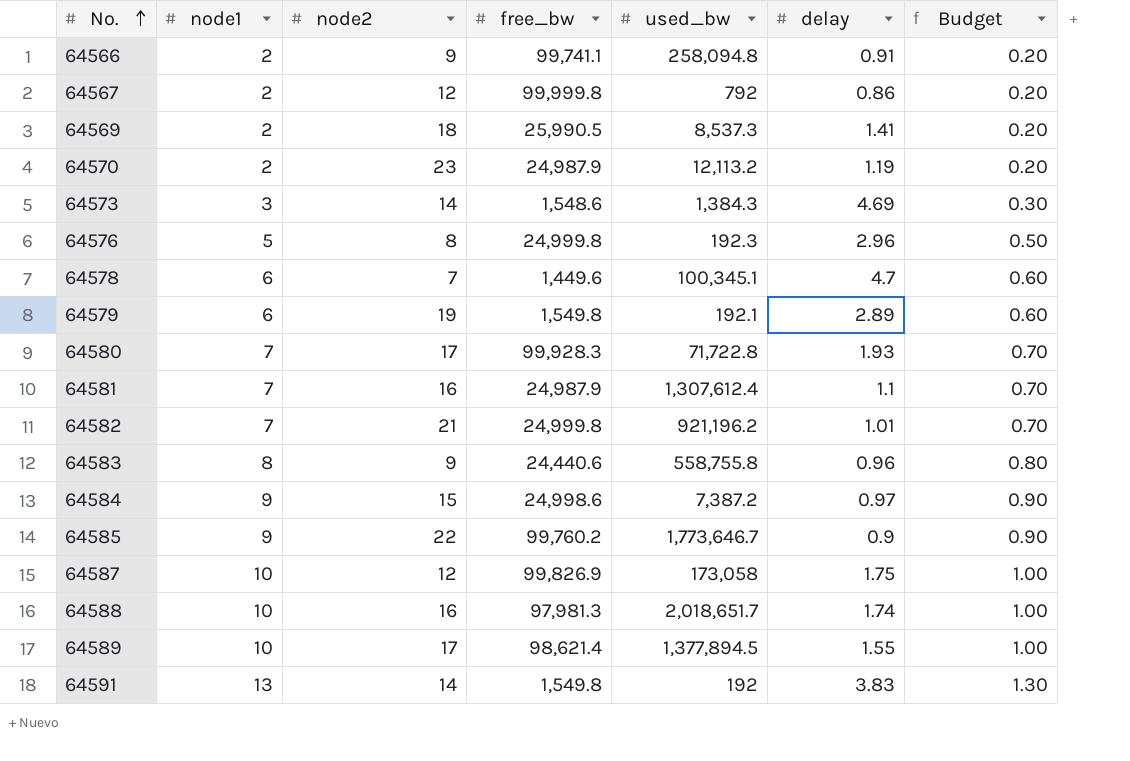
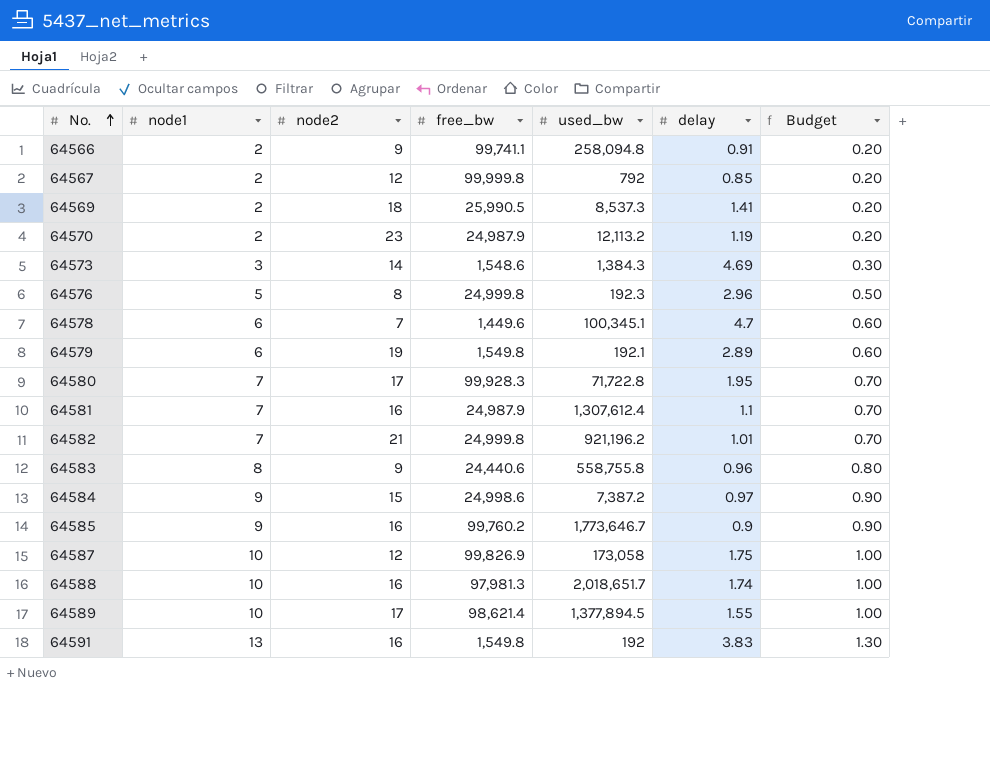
64567 | delay: 0.86 -> 0.85
64580 | delay: 1.93 -> 1.95
64585 | node2: 22 -> 16
64591 | node2: 14 -> 16

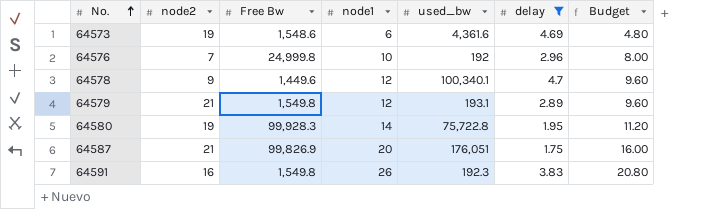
filter: none -> delay >= 1.75
column name: free_bw -> Free Bw
column node1 | position: 2 -> 4
column Budget | formula: [node1] * 0.1 -> [node1] * 0.8
64573 | node2: 14 -> 19
64573 | node1: 3 -> 6
64573 | used_bw: 1,384.3 -> 4,361.6
64576 | node2: 8 -> 7
64576 | node1: 5 -> 10
64576 | used_bw: 192.3 -> 192
64578 | node2: 7 -> 9
64578 | node1: 6 -> 12
64578 | used_bw: 100,345.1 -> 100,340.1
64579 | node2: 19 -> 21
64579 | node1: 6 -> 12
64579 | used_bw: 192.1 -> 193.1
64580 | node2: 17 -> 19
64580 | node1: 7 -> 14
64580 | used_bw: 71,722.8 -> 75,722.8
64587 | node2: 12 -> 21
64587 | node1: 10 -> 20
64587 | used_bw: 173,058 -> 176,051
64591 | node1: 13 -> 26
64591 | used_bw: 192 -> 192.3

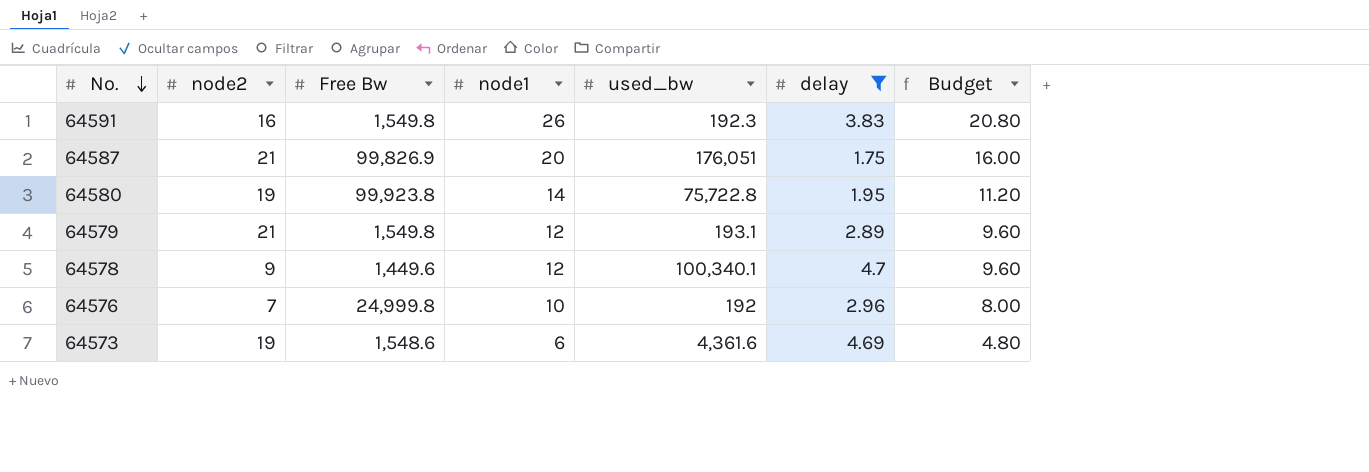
row order: No. ascending -> No. descending
64580 | Free Bw: 99,928.3 -> 99,923.8

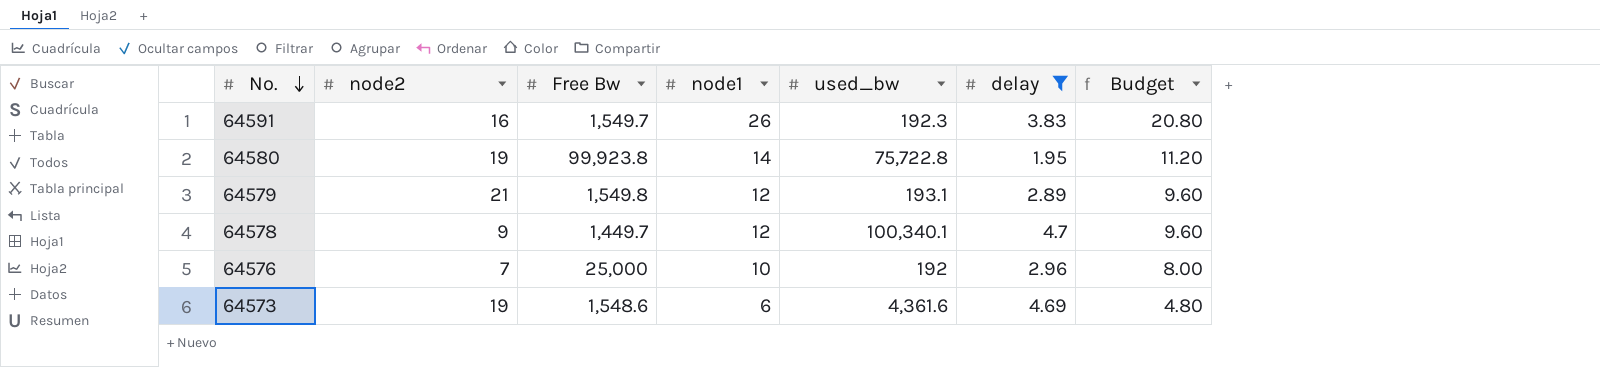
row 64587: 21 | 99,826.9 | 20 | 176,051 | 1.75 | 16.00 -> none
64591 | Free Bw: 1,549.8 -> 1,549.7
64578 | Free Bw: 1,449.6 -> 1,449.7
64576 | Free Bw: 24,999.8 -> 25,000

